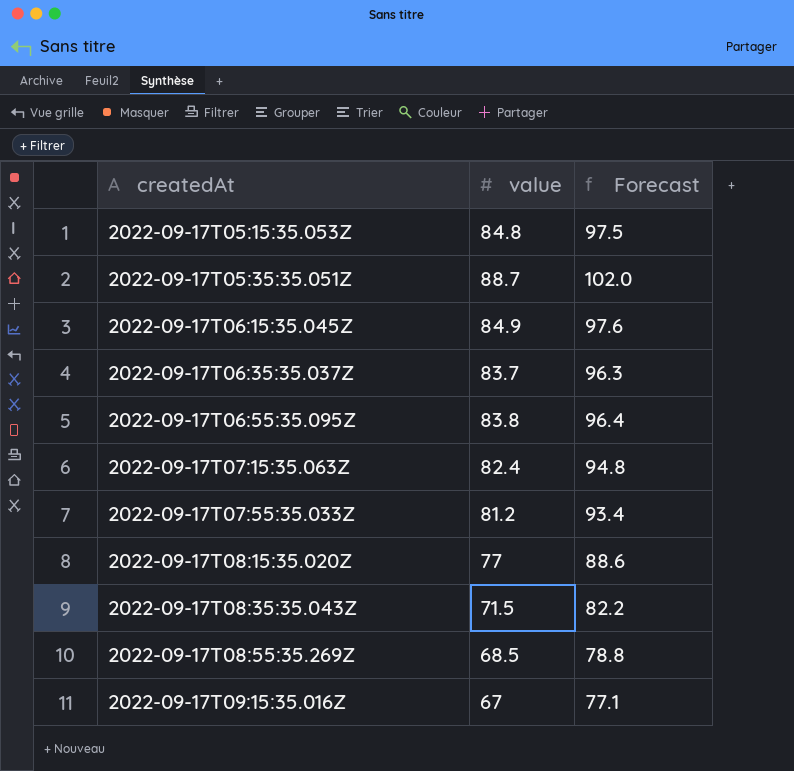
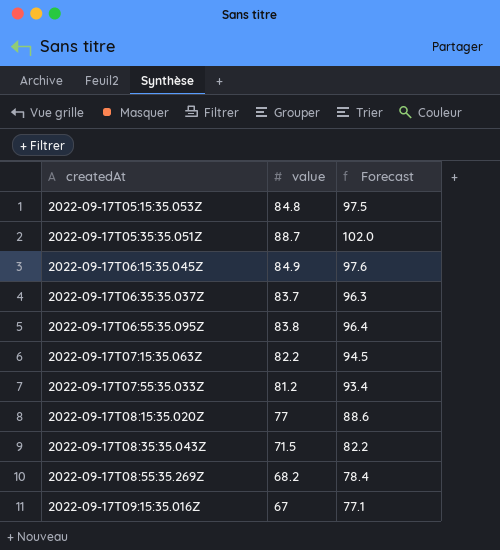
2022-09-17T07:15:35.063Z | value: 82.4 -> 82.2
2022-09-17T07:15:35.063Z | Forecast: 94.8 -> 94.5
2022-09-17T08:55:35.269Z | value: 68.5 -> 68.2
2022-09-17T08:55:35.269Z | Forecast: 78.8 -> 78.4

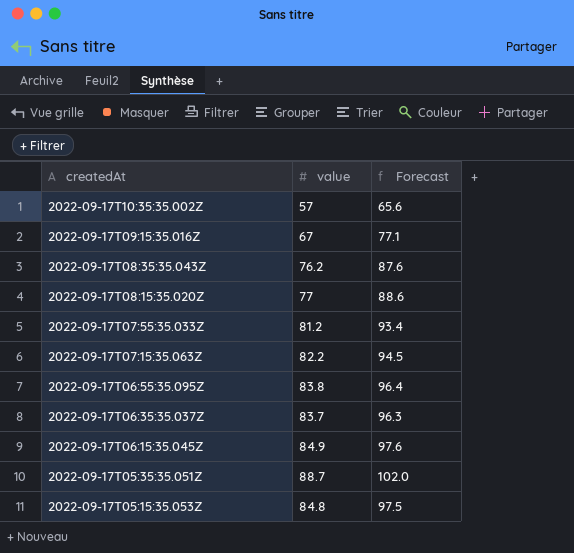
row order: createdAt ascending -> createdAt descending
row 2022-09-17T08:55:35.269Z: 68.2 | 78.4 -> none
row 2022-09-17T10:35:35.002Z: none -> 57 | 65.6
2022-09-17T08:35:35.043Z | value: 71.5 -> 76.2
2022-09-17T08:35:35.043Z | Forecast: 82.2 -> 87.6

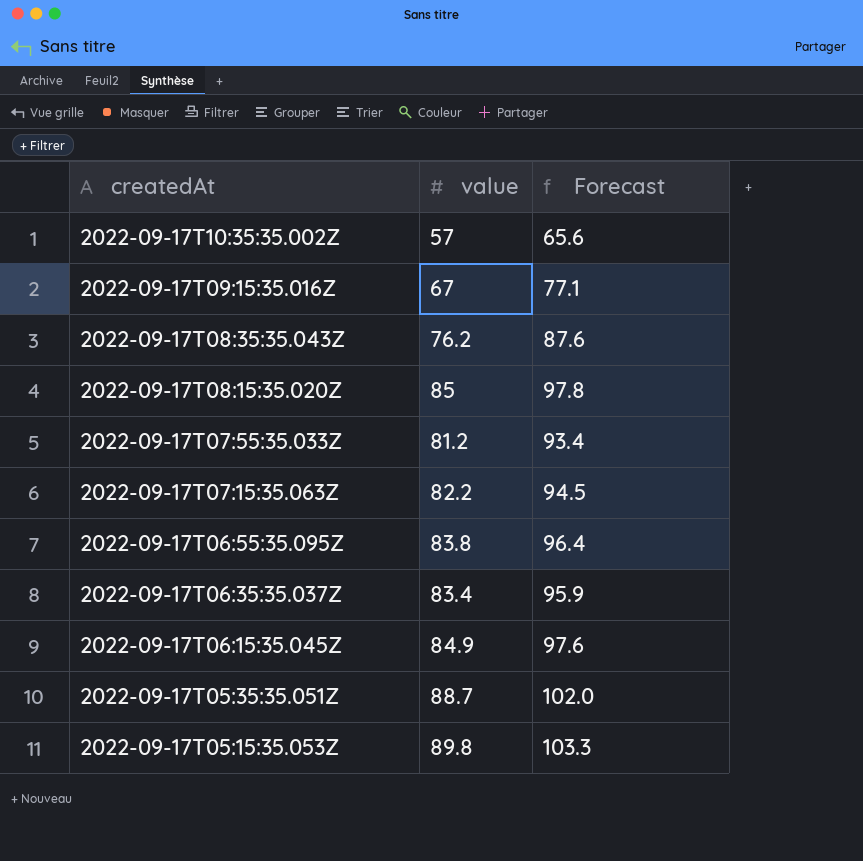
2022-09-17T08:15:35.020Z | value: 77 -> 85
2022-09-17T08:15:35.020Z | Forecast: 88.6 -> 97.8
2022-09-17T06:35:35.037Z | value: 83.7 -> 83.4
2022-09-17T06:35:35.037Z | Forecast: 96.3 -> 95.9
2022-09-17T05:15:35.053Z | value: 84.8 -> 89.8
2022-09-17T05:15:35.053Z | Forecast: 97.5 -> 103.3

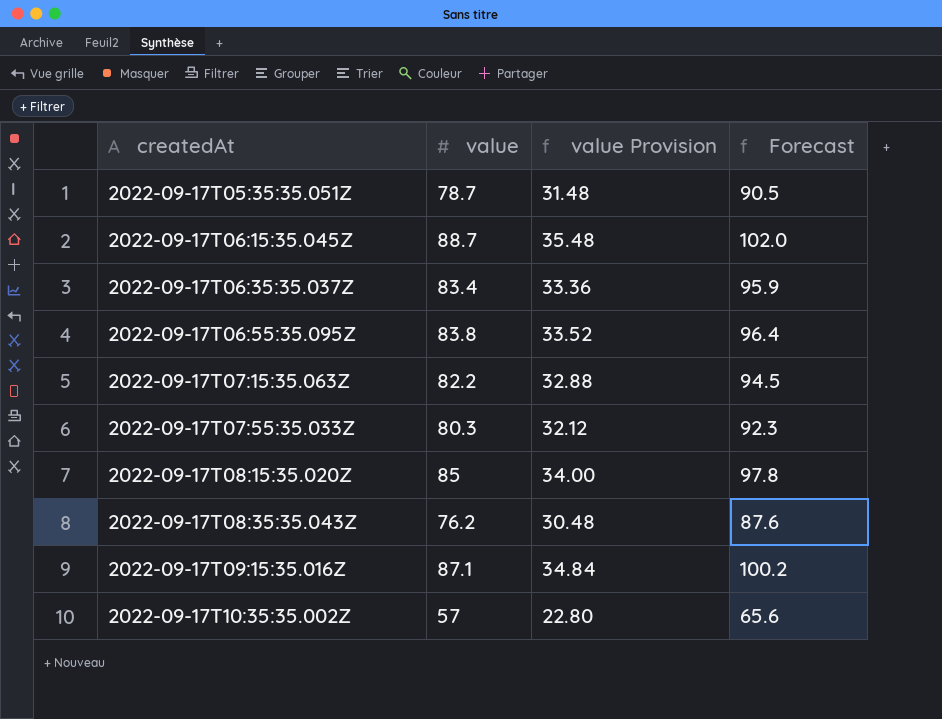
row order: createdAt descending -> createdAt ascending
column value Provision | formula: none -> [value] * 0.4
row 2022-09-17T05:15:35.053Z: 89.8 | 103.3 -> none
2022-09-17T05:35:35.051Z | value: 88.7 -> 78.7
2022-09-17T05:35:35.051Z | Forecast: 102.0 -> 90.5
2022-09-17T06:15:35.045Z | value: 84.9 -> 88.7
2022-09-17T06:15:35.045Z | Forecast: 97.6 -> 102.0
2022-09-17T07:55:35.033Z | value: 81.2 -> 80.3
2022-09-17T07:55:35.033Z | Forecast: 93.4 -> 92.3
2022-09-17T09:15:35.016Z | value: 67 -> 87.1
2022-09-17T09:15:35.016Z | Forecast: 77.1 -> 100.2

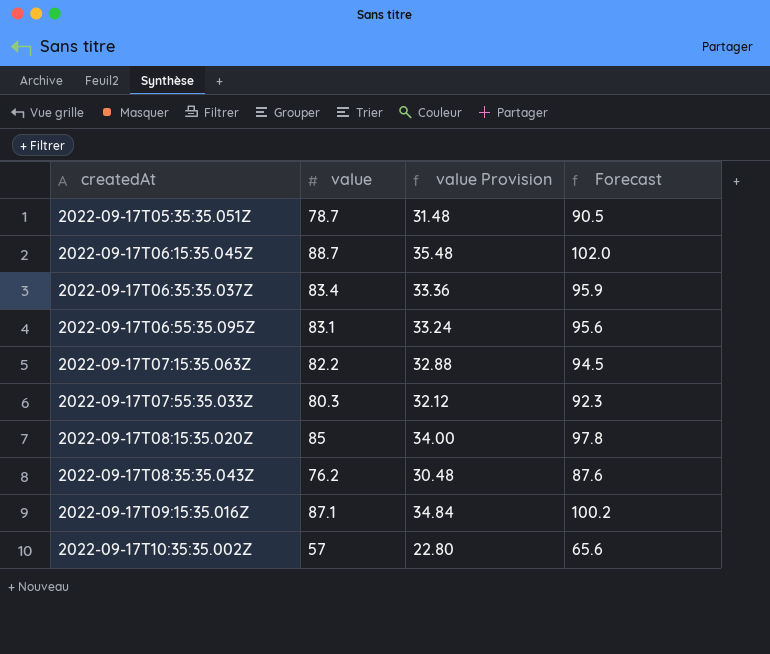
2022-09-17T06:55:35.095Z | value: 83.8 -> 83.1
2022-09-17T06:55:35.095Z | value Provision: 33.52 -> 33.24
2022-09-17T06:55:35.095Z | Forecast: 96.4 -> 95.6

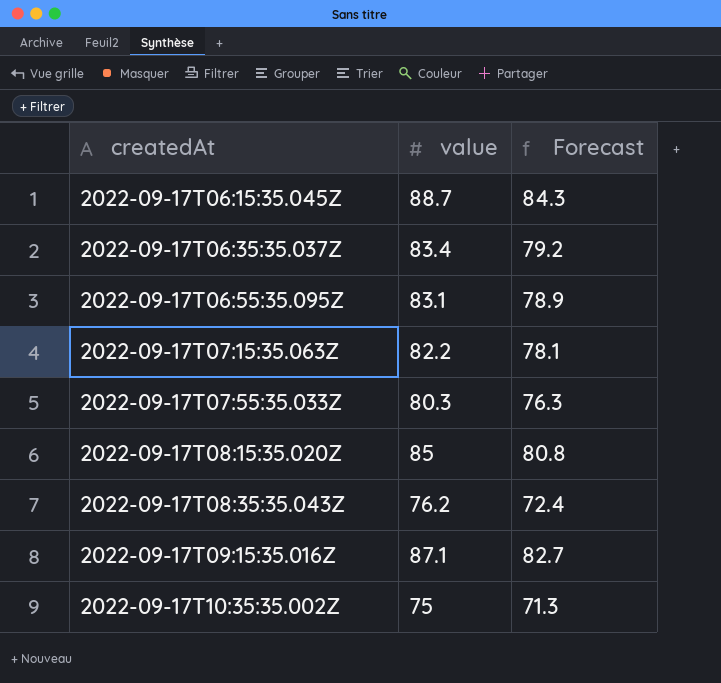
column value Provision | formula: [value] * 0.4 -> none
column Forecast | formula: [value] * 1.15 -> [value] * 0.95
row 2022-09-17T05:35:35.051Z: 78.7 | 31.48 | 90.5 -> none
2022-09-17T10:35:35.002Z | value: 57 -> 75

